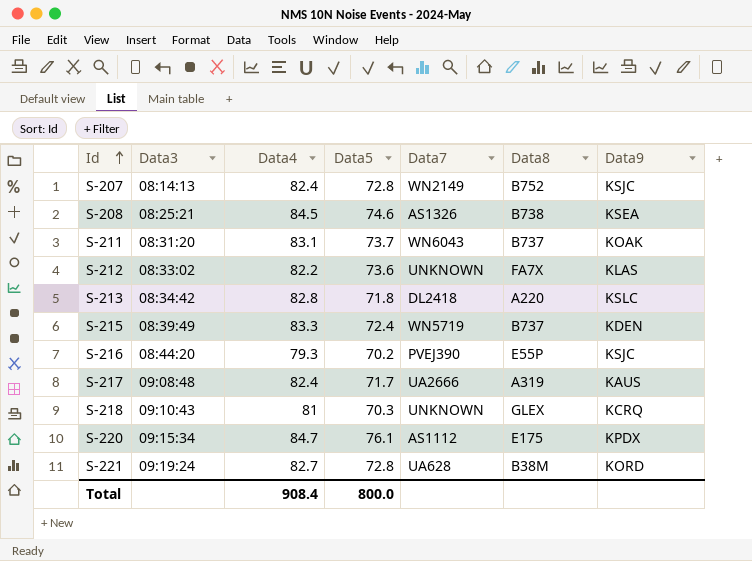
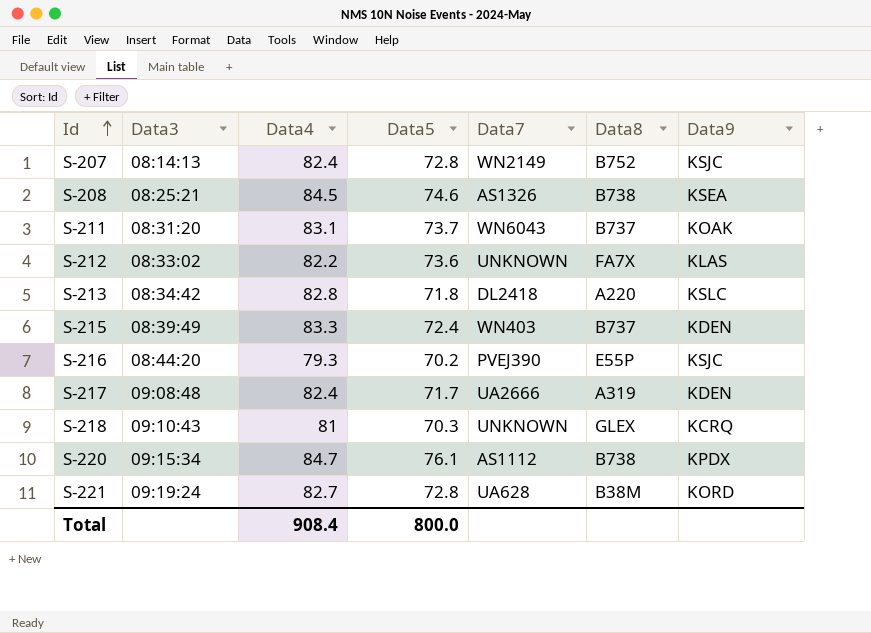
S-215 | Data7: WN5719 -> WN403
S-217 | Data9: KAUS -> KDEN
S-220 | Data8: E175 -> B738

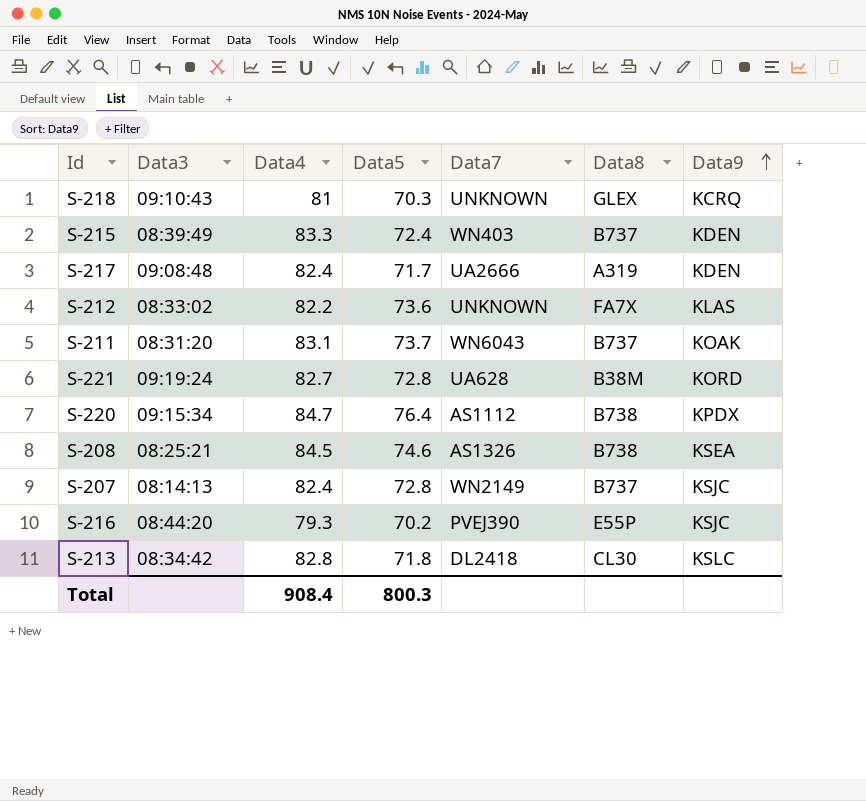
row order: Id ascending -> Data9 ascending
S-220 | Data5: 76.1 -> 76.4
S-207 | Data8: B752 -> B737
S-213 | Data8: A220 -> CL30
Total | Data5: 800.0 -> 800.3

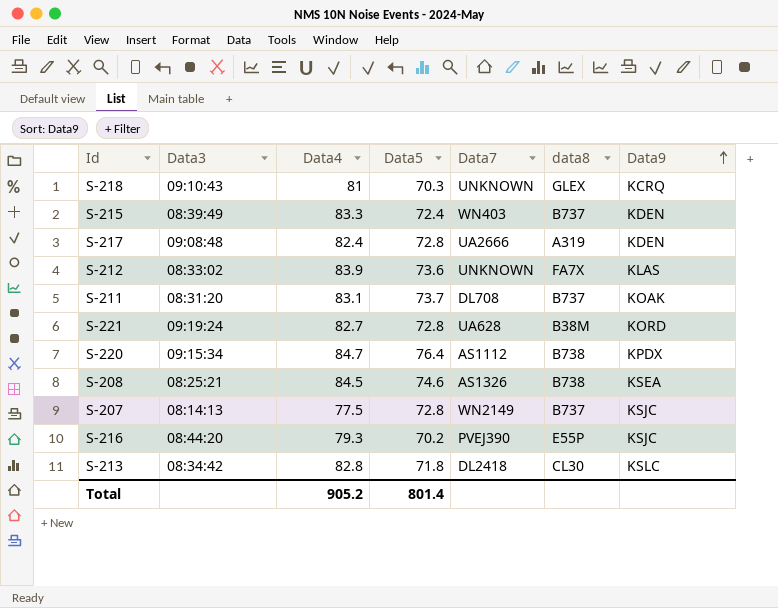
column name: Data8 -> data8
S-217 | Data5: 71.7 -> 72.8
S-212 | Data4: 82.2 -> 83.9
S-211 | Data7: WN6043 -> DL708
S-207 | Data4: 82.4 -> 77.5
Total | Data4: 908.4 -> 905.2
Total | Data5: 800.3 -> 801.4

